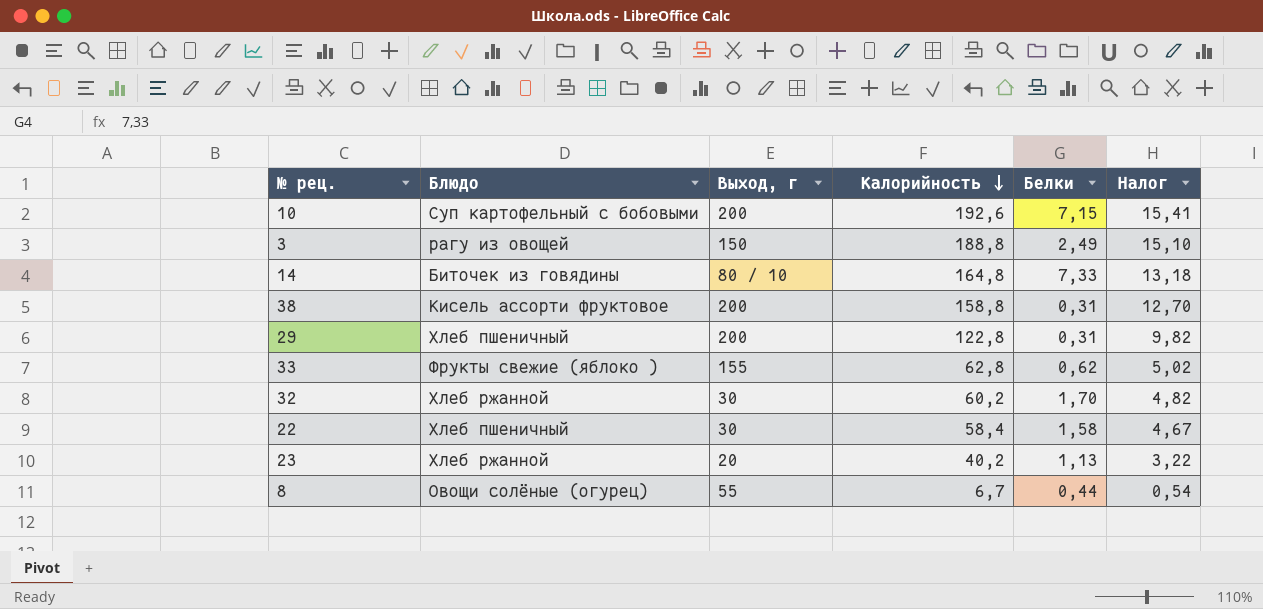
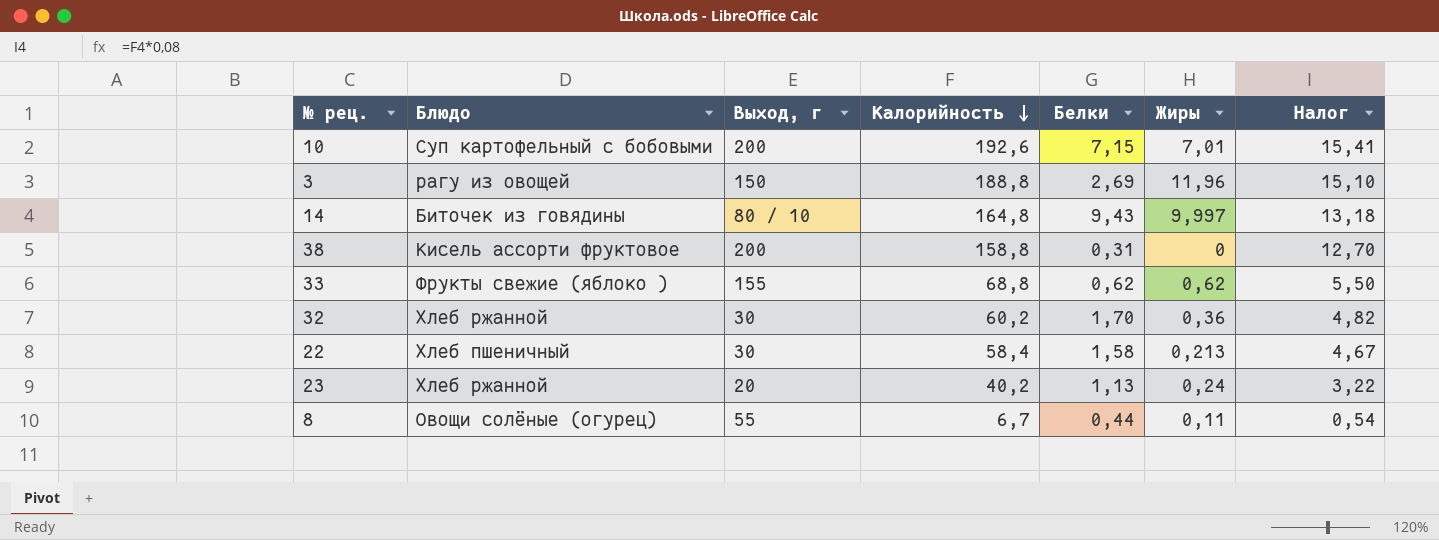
column Жиры | position: none -> 6
row 29: Хлеб пшеничный | 200 | 122,8 | 0,31 | 9,82 -> none
3 | Белки: 2,49 -> 2,69
14 | Белки: 7,33 -> 9,43
33 | Калорийность: 62,8 -> 68,8
33 | Налог: 5,02 -> 5,50

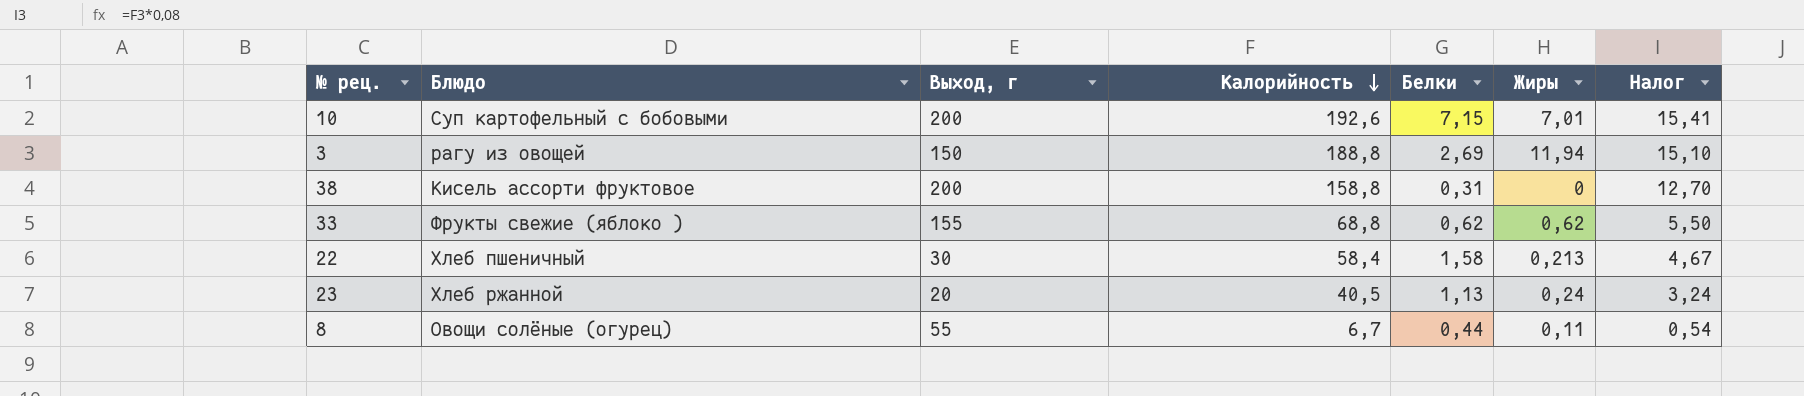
row 14: Биточек из говядины | 80 / 10 | 164,8 | 9,43 | 9,997 | 13,18 -> none
row 32: Хлеб ржанной | 30 | 60,2 | 1,70 | 0,36 | 4,82 -> none
3 | Жиры: 11,96 -> 11,94
23 | Калорийность: 40,2 -> 40,5
23 | Налог: 3,22 -> 3,24

